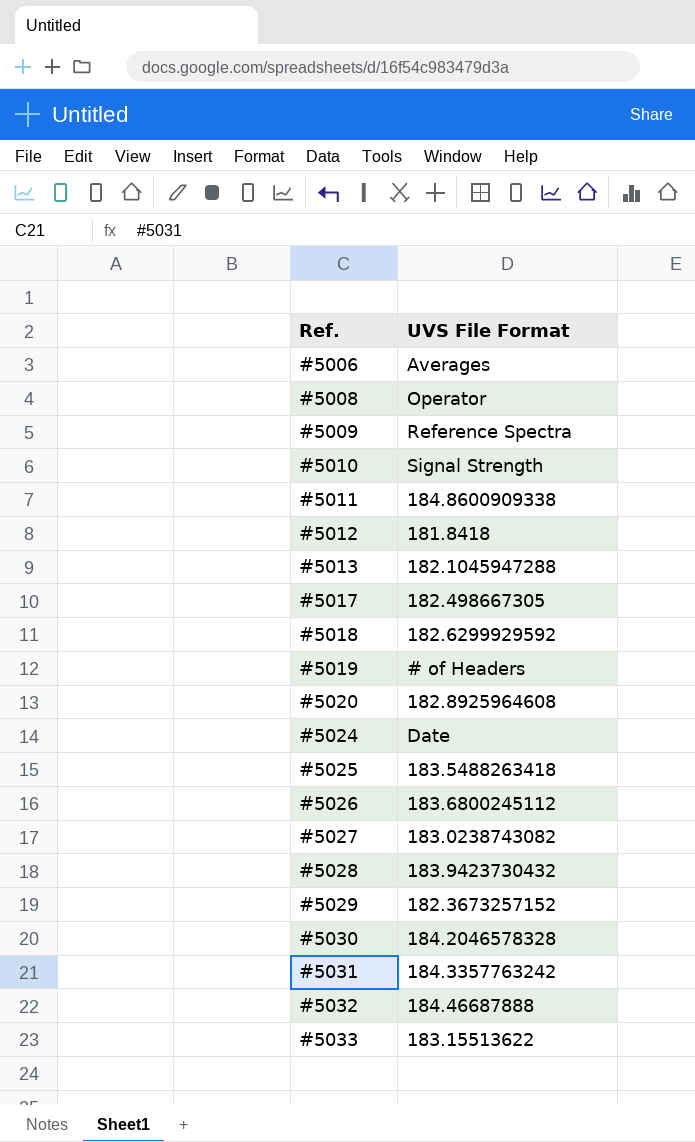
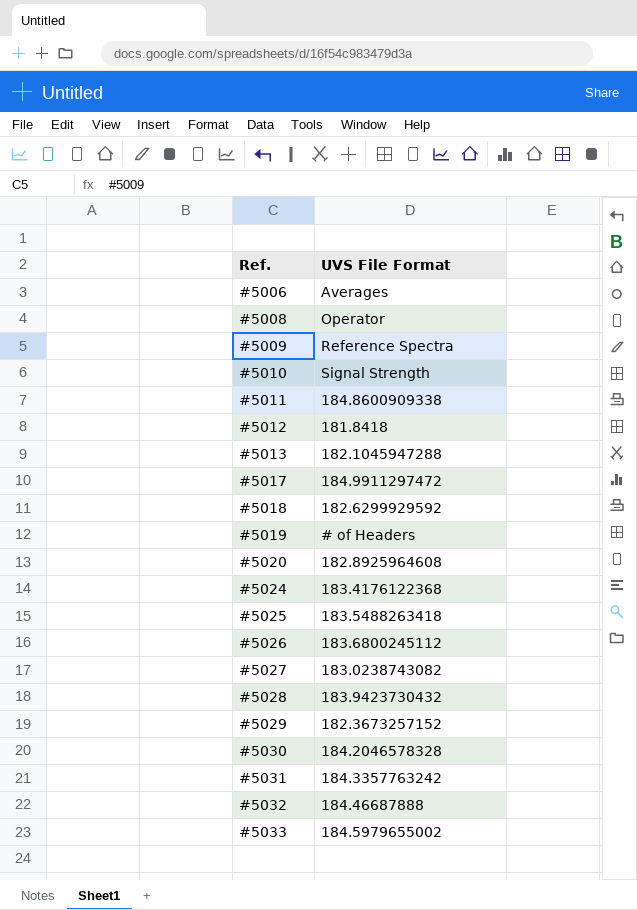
#5017 | UVS File Format: 182.498667305 -> 184.9911297472
#5024 | UVS File Format: Date -> 183.4176122368
#5033 | UVS File Format: 183.15513622 -> 184.5979655002

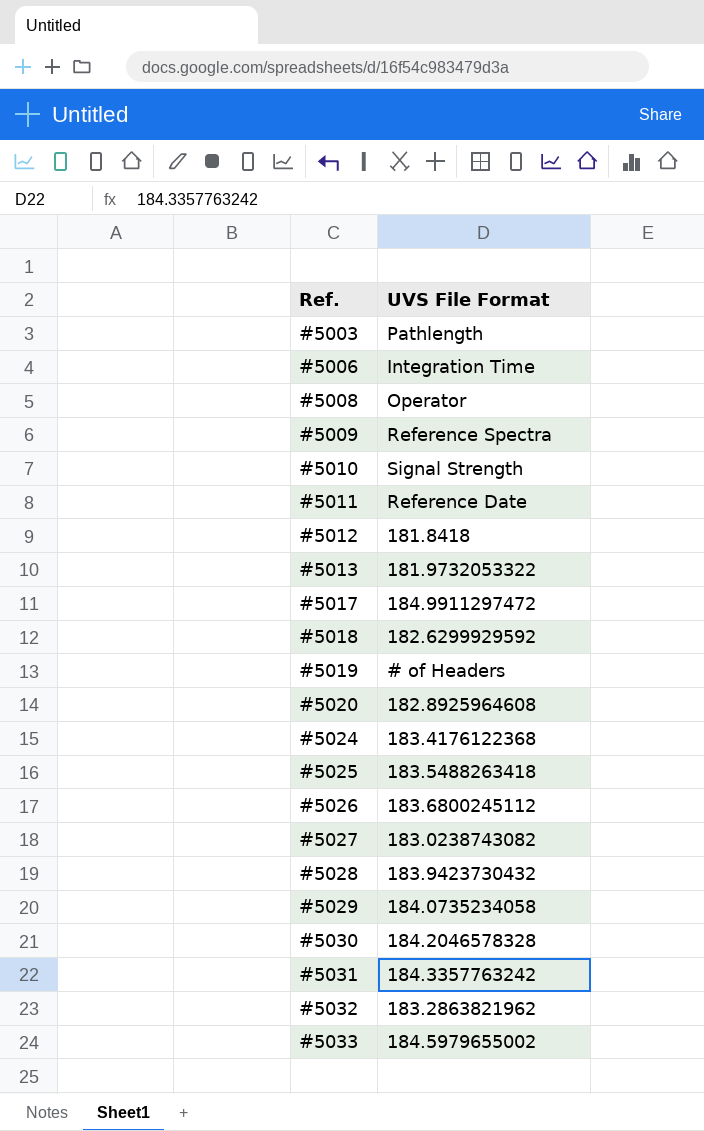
row #5003: none -> Pathlength
#5006 | UVS File Format: Averages -> Integration Time
#5011 | UVS File Format: 184.8600909338 -> Reference Date
#5013 | UVS File Format: 182.1045947288 -> 181.9732053322
#5029 | UVS File Format: 182.3673257152 -> 184.0735234058
#5032 | UVS File Format: 184.46687888 -> 183.2863821962

